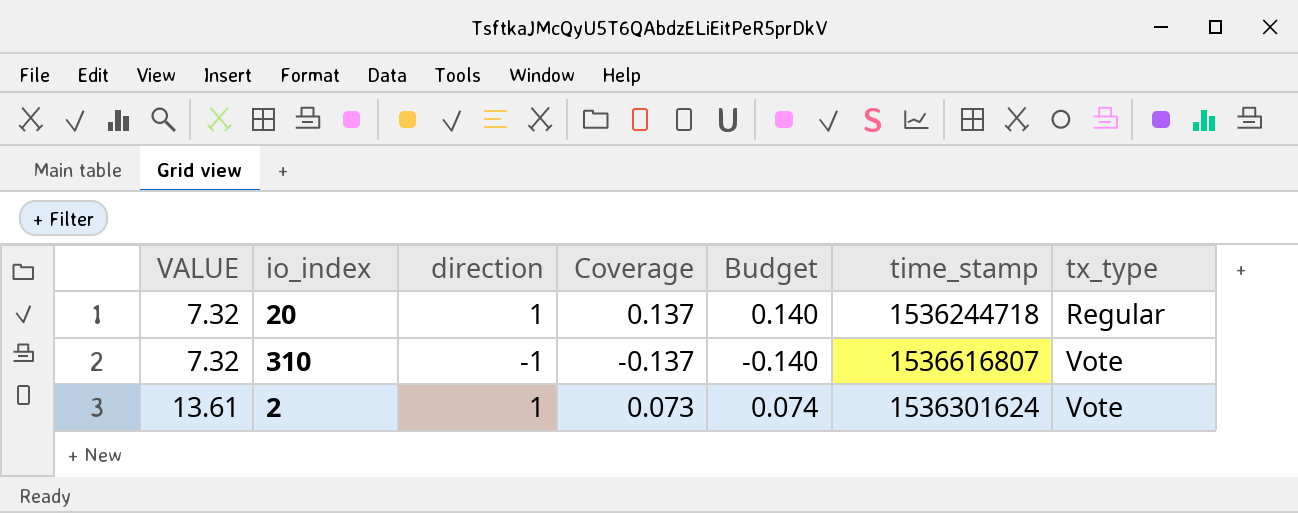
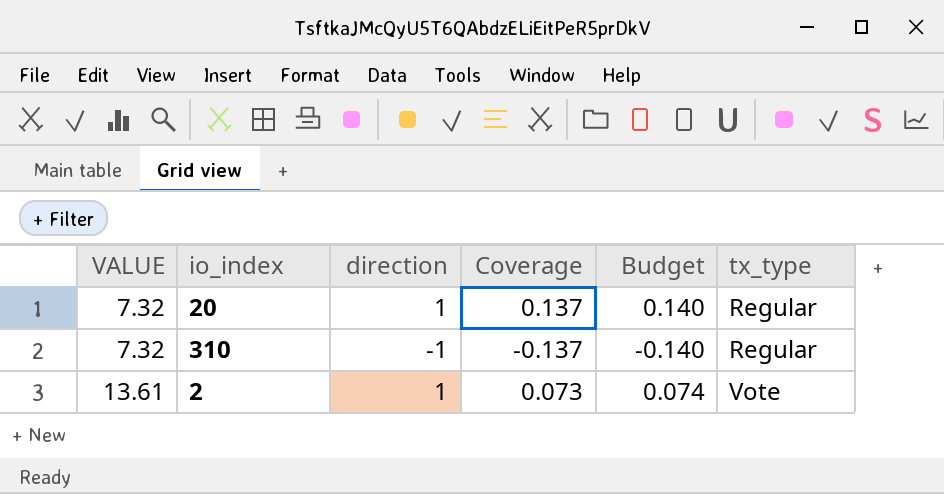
column time_stamp | position: 6 -> none
310 | tx_type: Vote -> Regular

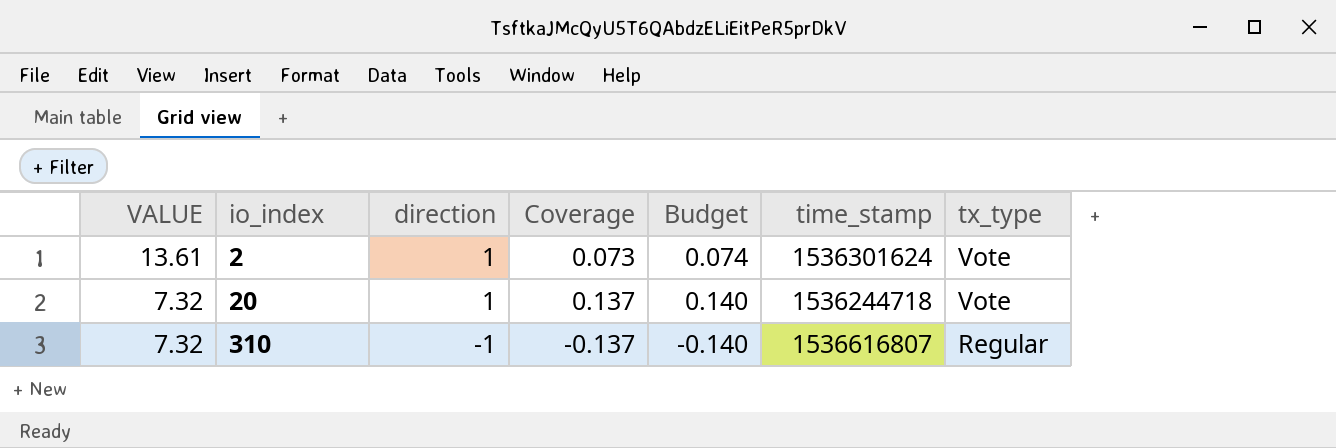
row order: VALUE ascending -> VALUE descending
column time_stamp | position: none -> 6
20 | tx_type: Regular -> Vote

